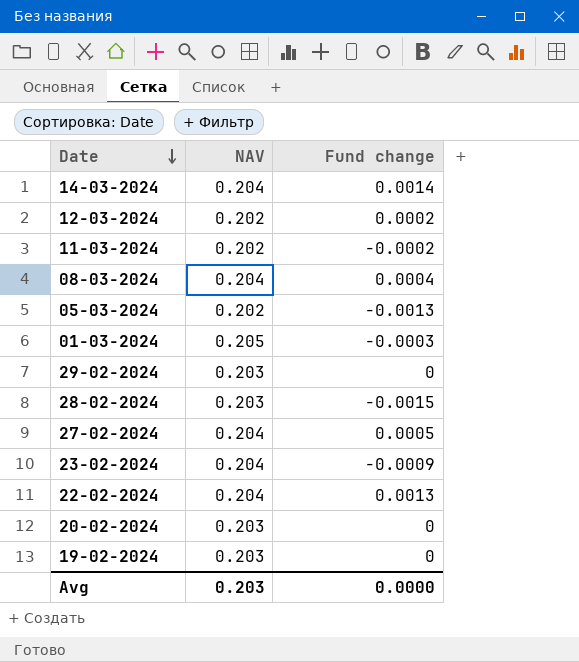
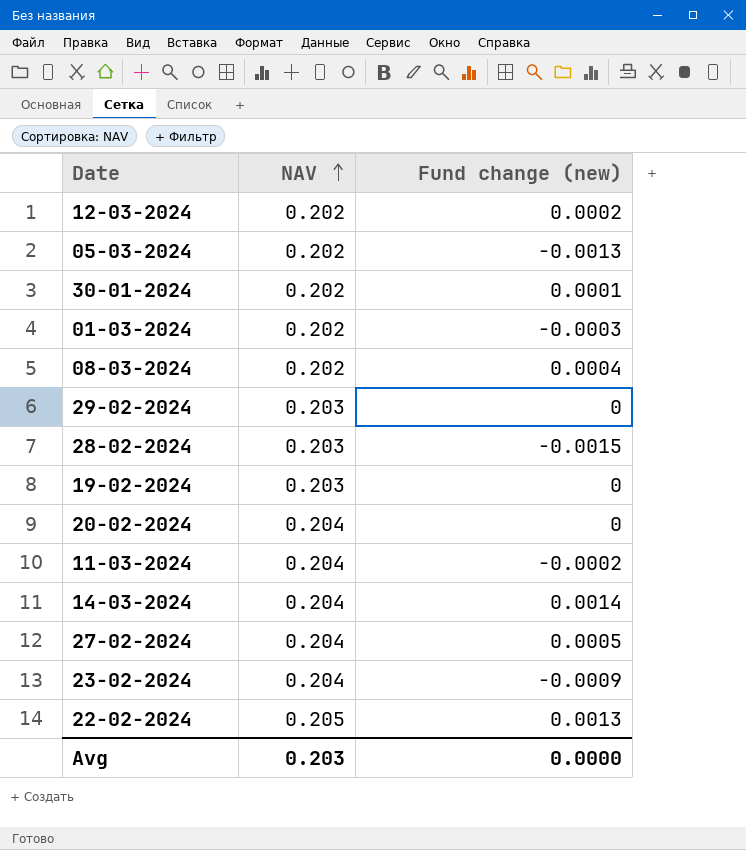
row order: Date descending -> NAV ascending
column name: Fund change -> Fund change (new)
row 30-01-2024: none -> 0.202 | 0.0001
01-03-2024 | NAV: 0.205 -> 0.202
08-03-2024 | NAV: 0.204 -> 0.202
20-02-2024 | NAV: 0.203 -> 0.204
11-03-2024 | NAV: 0.202 -> 0.204
22-02-2024 | NAV: 0.204 -> 0.205

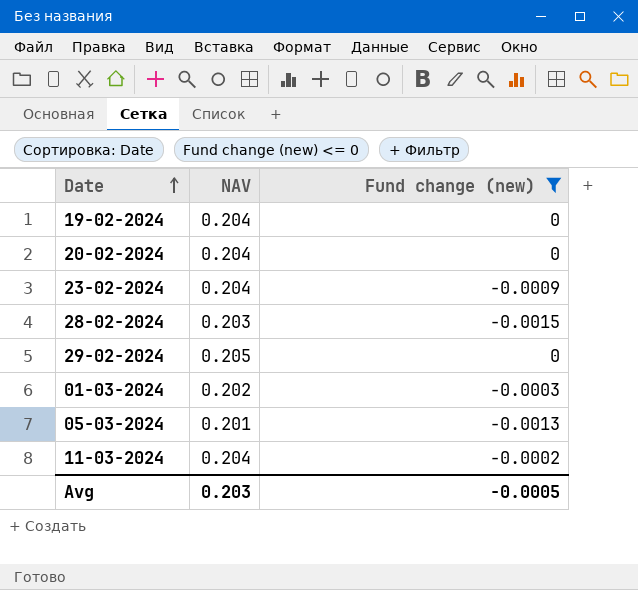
filter: none -> Fund change (new) <= 0
row order: NAV ascending -> Date ascending
19-02-2024 | NAV: 0.203 -> 0.204
29-02-2024 | NAV: 0.203 -> 0.205
05-03-2024 | NAV: 0.202 -> 0.201
Avg | Fund change (new): 0.0000 -> -0.0005

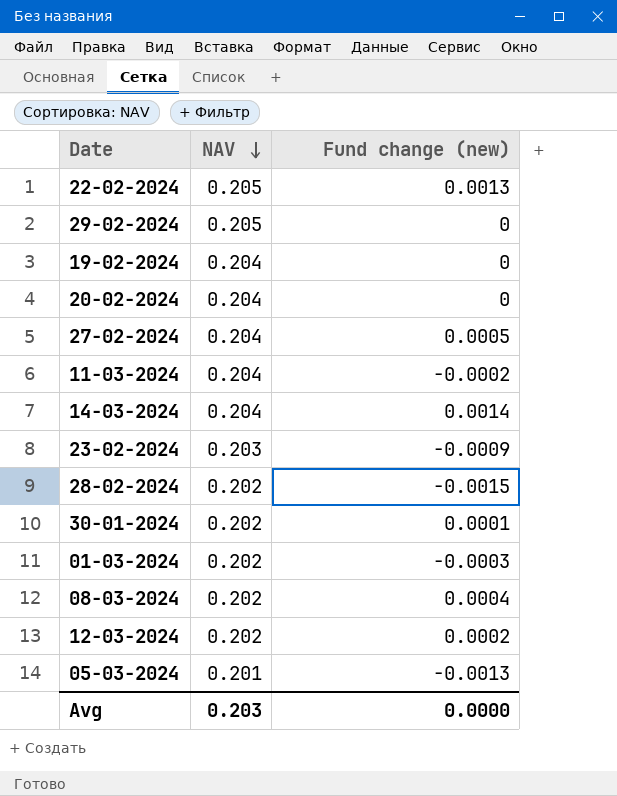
filter: Fund change (new) <= 0 -> none
row order: Date ascending -> NAV descending
23-02-2024 | NAV: 0.204 -> 0.203
28-02-2024 | NAV: 0.203 -> 0.202
Avg | Fund change (new): -0.0005 -> 0.0000

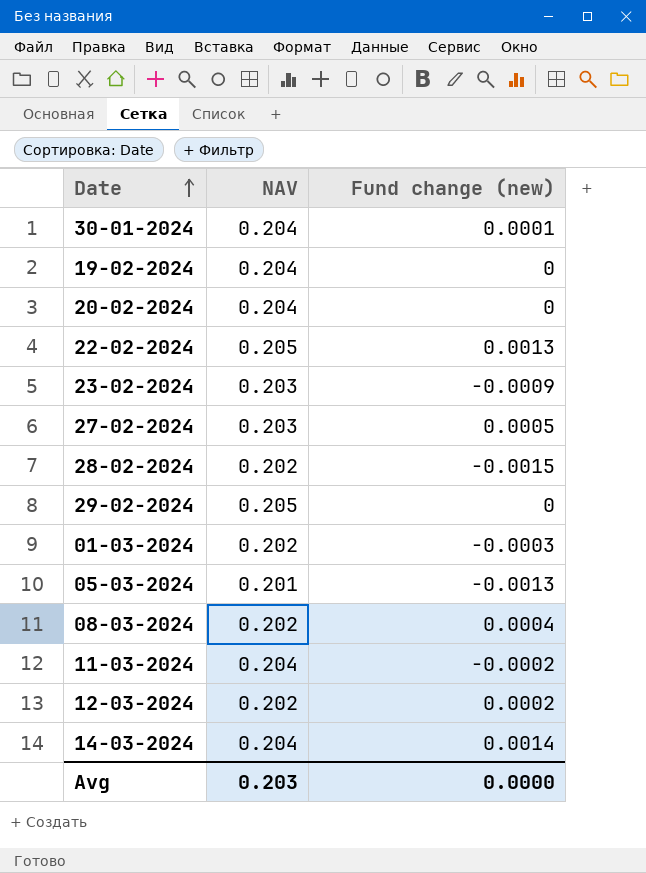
row order: NAV descending -> Date ascending
30-01-2024 | NAV: 0.202 -> 0.204
27-02-2024 | NAV: 0.204 -> 0.203

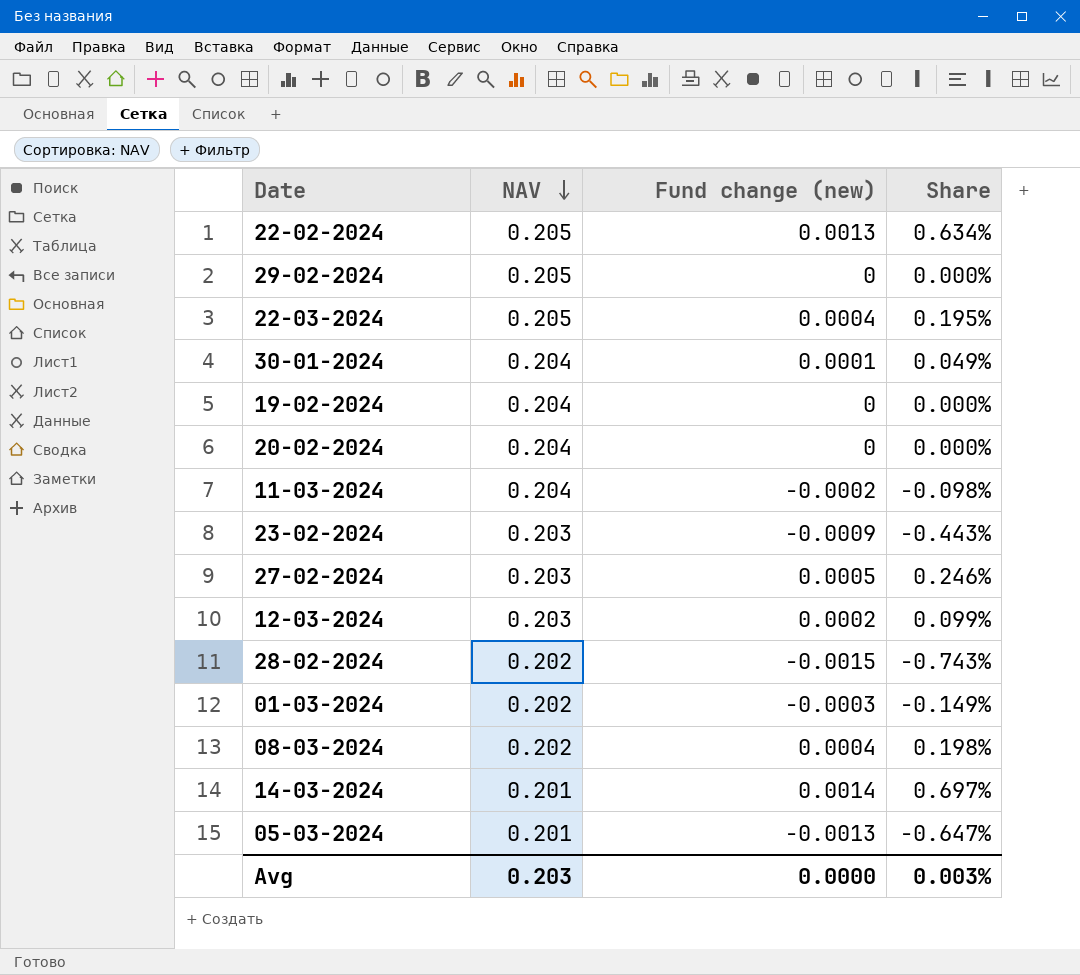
row order: Date ascending -> NAV descending
column Share | formula: none -> [Fund change (new)] / [NAV]
row 22-03-2024: none -> 0.205 | 0.0004 | 0.195%
12-03-2024 | NAV: 0.202 -> 0.203
14-03-2024 | NAV: 0.204 -> 0.201

